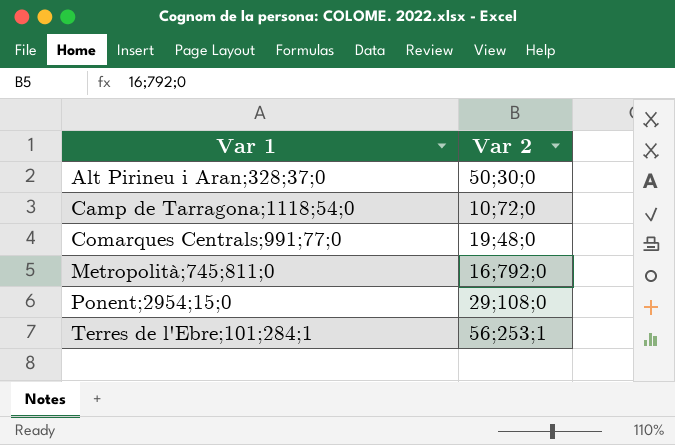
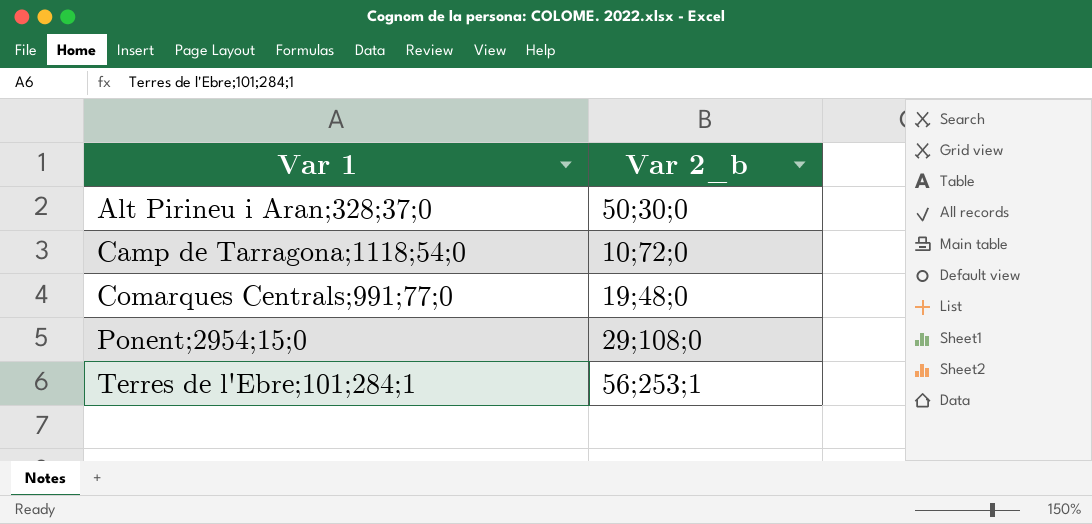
column name: Var 2 -> Var 2_b
row Metropolità;745;811;0: 16;792;0 -> none

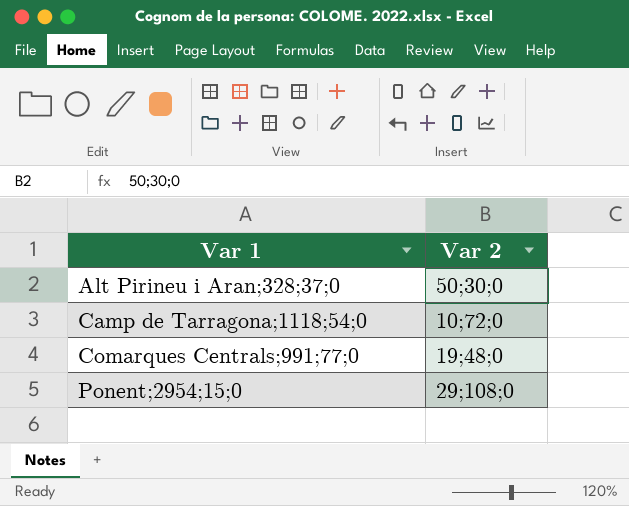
column name: Var 2_b -> Var 2
row Terres de l'Ebre;101;284;1: 56;253;1 -> none

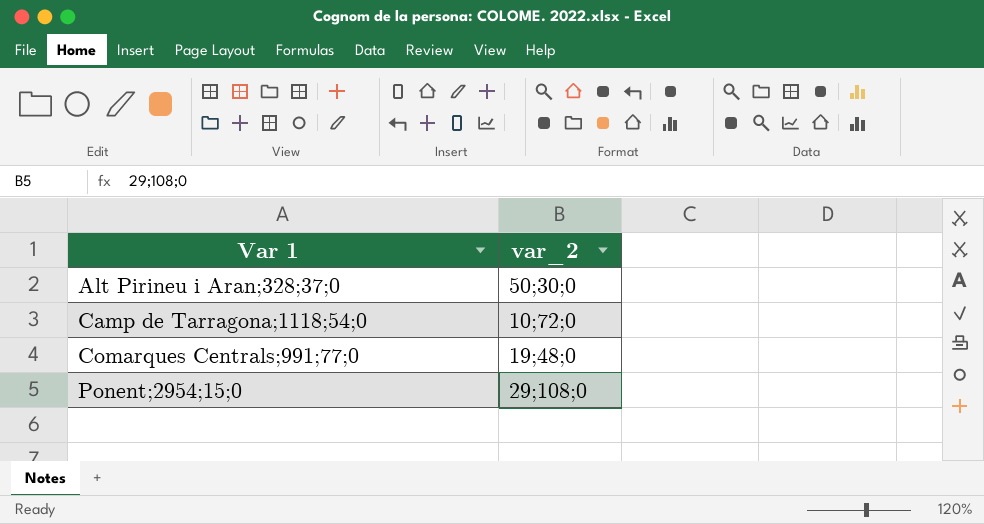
column name: Var 2 -> var_2

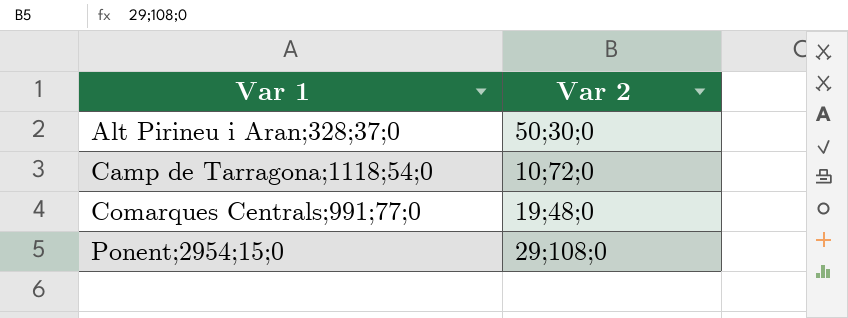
column name: var_2 -> Var 2

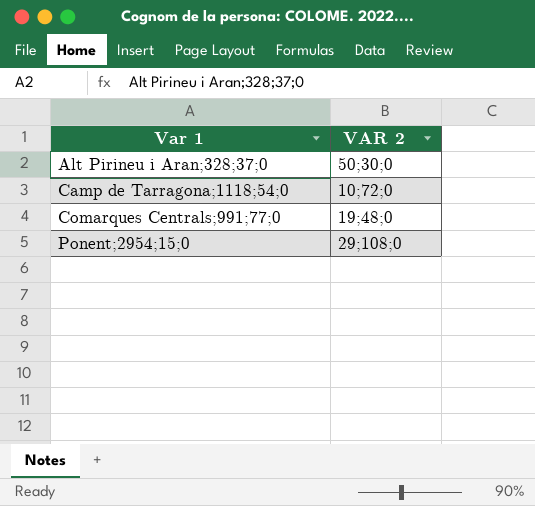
column name: Var 2 -> VAR 2

